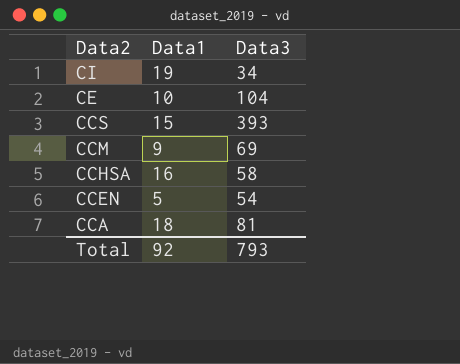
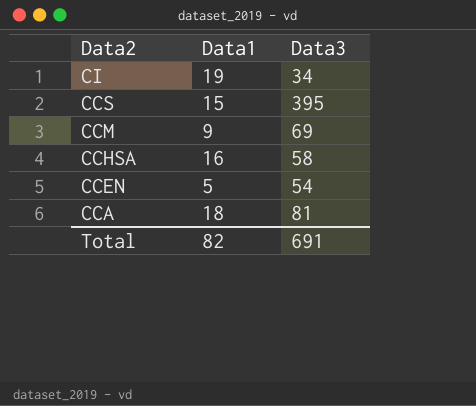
row CE: 10 | 104 -> none
CCS | Data3: 393 -> 395
Total | Data1: 92 -> 82
Total | Data3: 793 -> 691

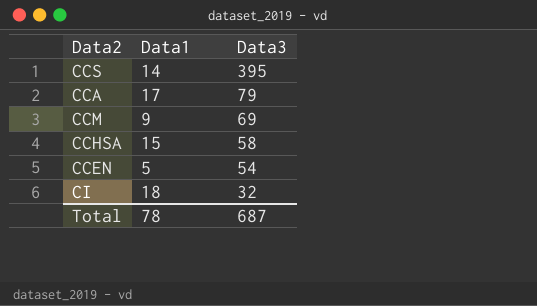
row order: Data2 descending -> Data3 descending
CCS | Data1: 15 -> 14
CCA | Data1: 18 -> 17
CCA | Data3: 81 -> 79
CCHSA | Data1: 16 -> 15
CI | Data1: 19 -> 18
CI | Data3: 34 -> 32
Total | Data1: 82 -> 78
Total | Data3: 691 -> 687

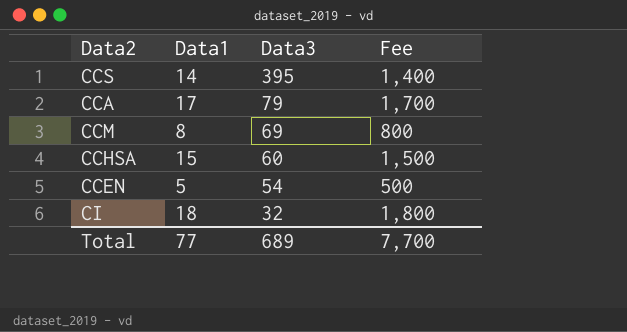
column Fee | formula: none -> [Data1] * 100
CCM | Data1: 9 -> 8
CCHSA | Data3: 58 -> 60
Total | Data1: 78 -> 77
Total | Data3: 687 -> 689

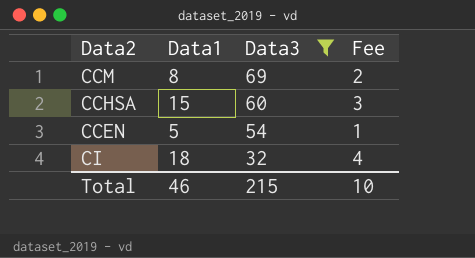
filter: none -> Data3 <= 69
column Fee | formula: [Data1] * 100 -> [Data1] * 0.2
Total | Data1: 77 -> 46
Total | Data3: 689 -> 215
Total | Fee: 7,700 -> 10

